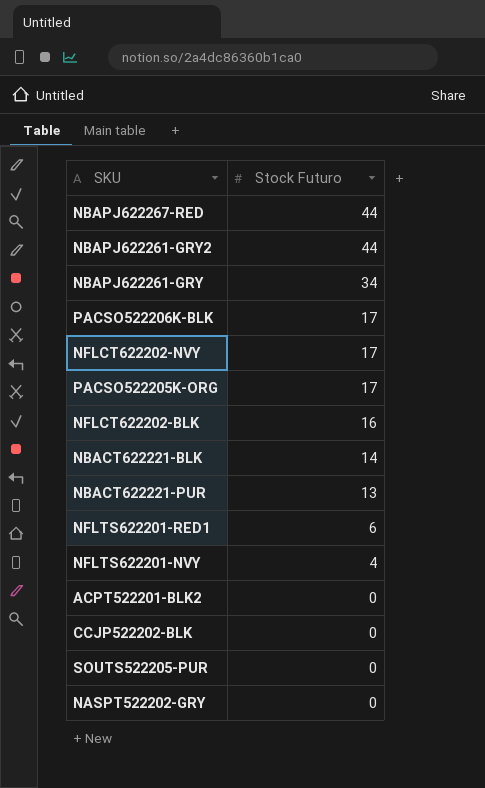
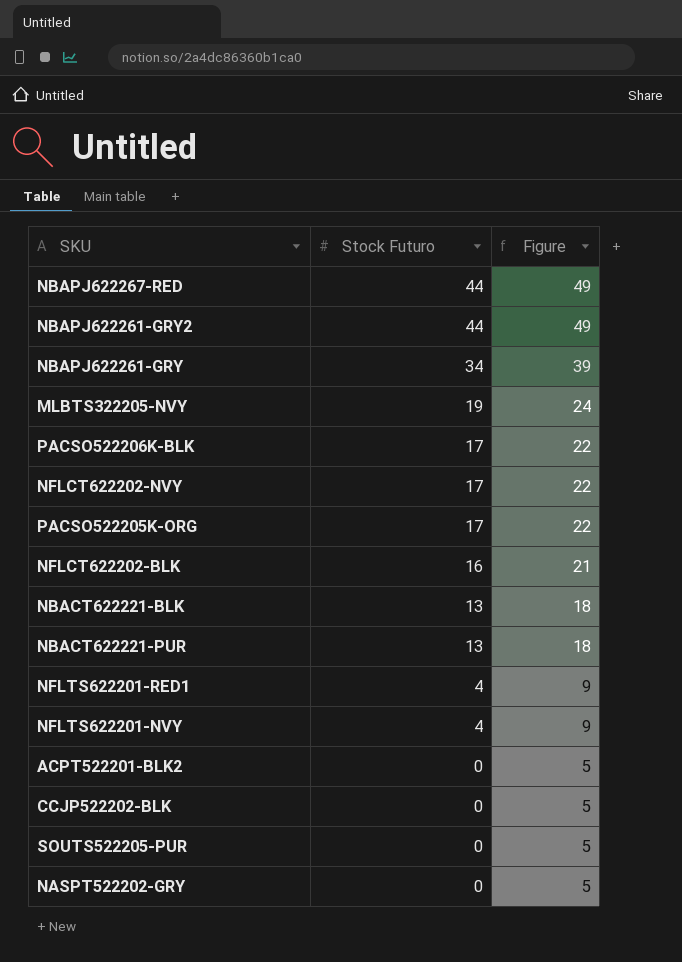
column Figure | formula: none -> [Stock Futuro] + 5
row MLBTS322205-NVY: none -> 19 | 24
NBACT622221-BLK | Stock Futuro: 14 -> 13
NFLTS622201-RED1 | Stock Futuro: 6 -> 4

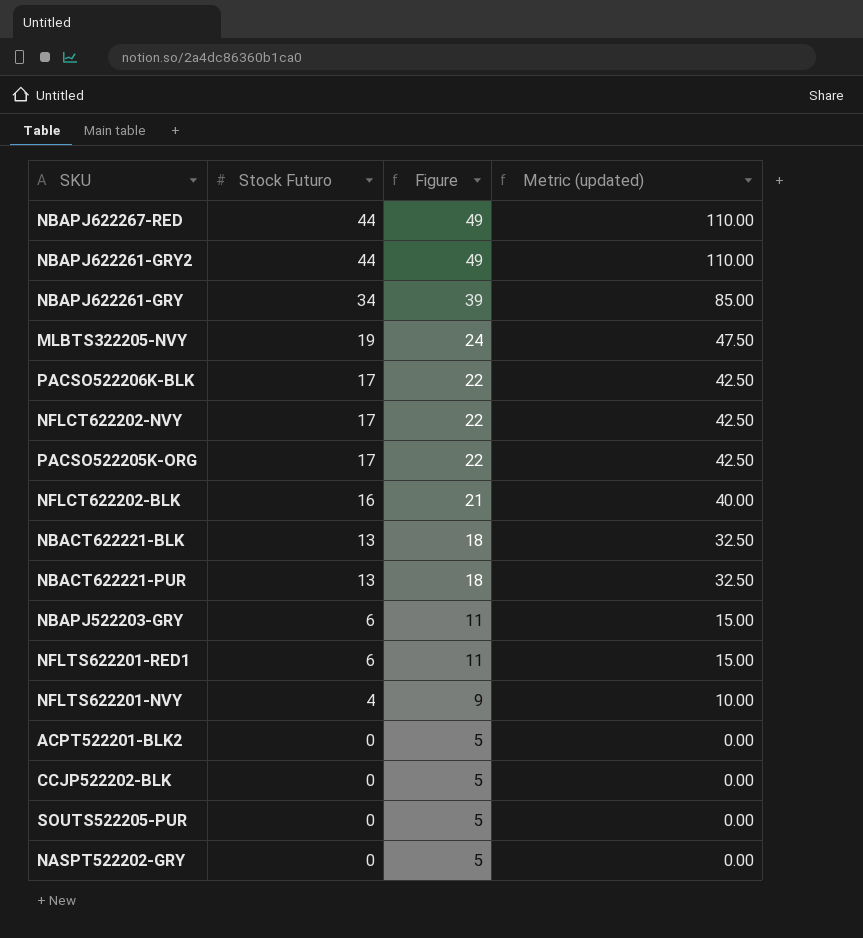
column Metric (updated) | formula: none -> [Stock Futuro] * 2.5
row NBAPJ522203-GRY: none -> 6 | 11 | 15.00
NFLTS622201-RED1 | Stock Futuro: 4 -> 6
NFLTS622201-RED1 | Figure: 9 -> 11

